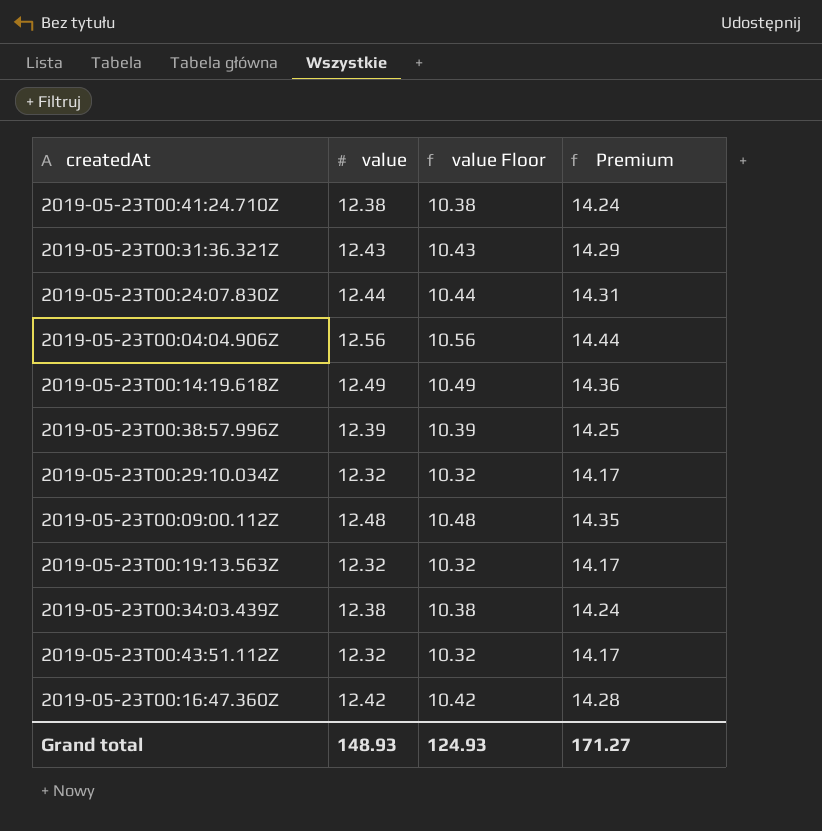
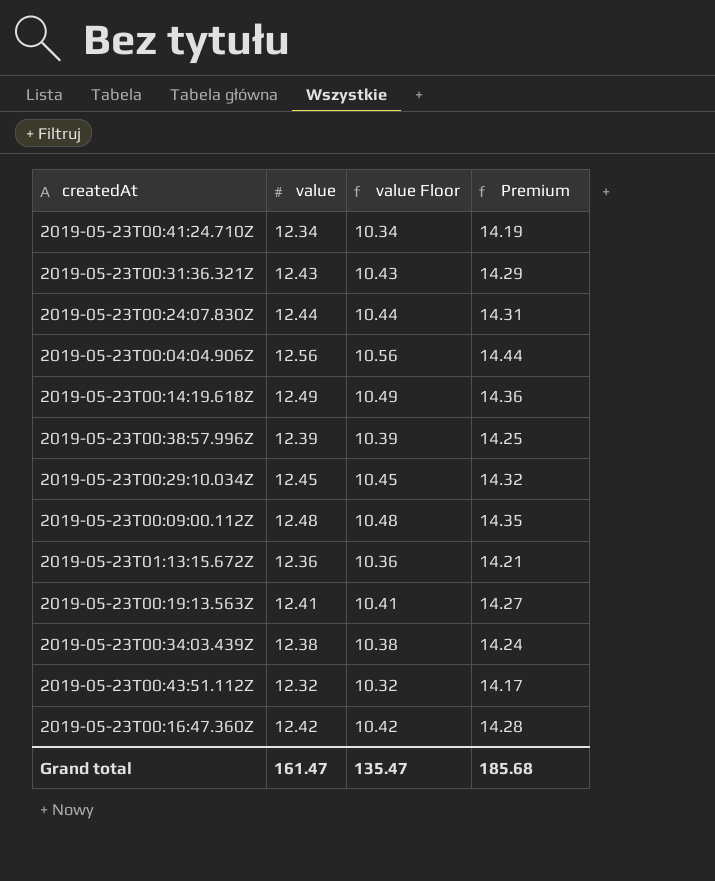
2019-05-23T00:41:24.710Z | value: 12.38 -> 12.34
2019-05-23T00:41:24.710Z | value Floor: 10.38 -> 10.34
2019-05-23T00:41:24.710Z | Premium: 14.24 -> 14.19
2019-05-23T00:29:10.034Z | value: 12.32 -> 12.45
2019-05-23T00:29:10.034Z | value Floor: 10.32 -> 10.45
2019-05-23T00:29:10.034Z | Premium: 14.17 -> 14.32
row 2019-05-23T01:13:15.672Z: none -> 12.36 | 10.36 | 14.21
2019-05-23T00:19:13.563Z | value: 12.32 -> 12.41
2019-05-23T00:19:13.563Z | value Floor: 10.32 -> 10.41
2019-05-23T00:19:13.563Z | Premium: 14.17 -> 14.27
Grand total | value: 148.93 -> 161.47
Grand total | value Floor: 124.93 -> 135.47
Grand total | Premium: 171.27 -> 185.68

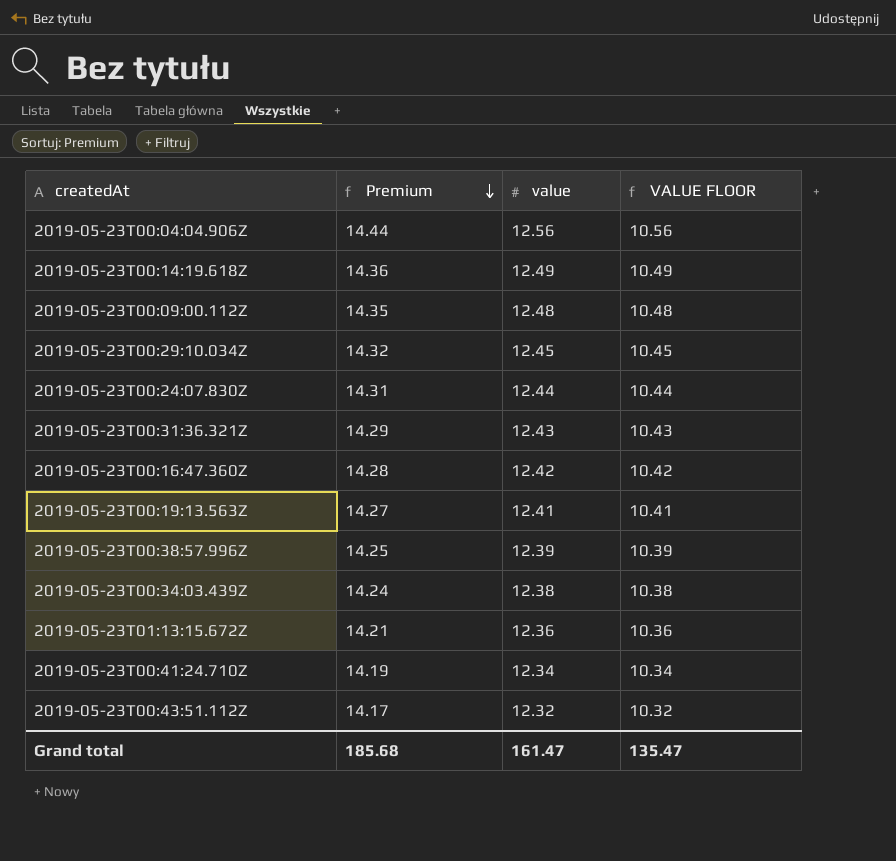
row order: none -> Premium descending
column Premium | position: 4 -> 2
column name: value Floor -> VALUE FLOOR

